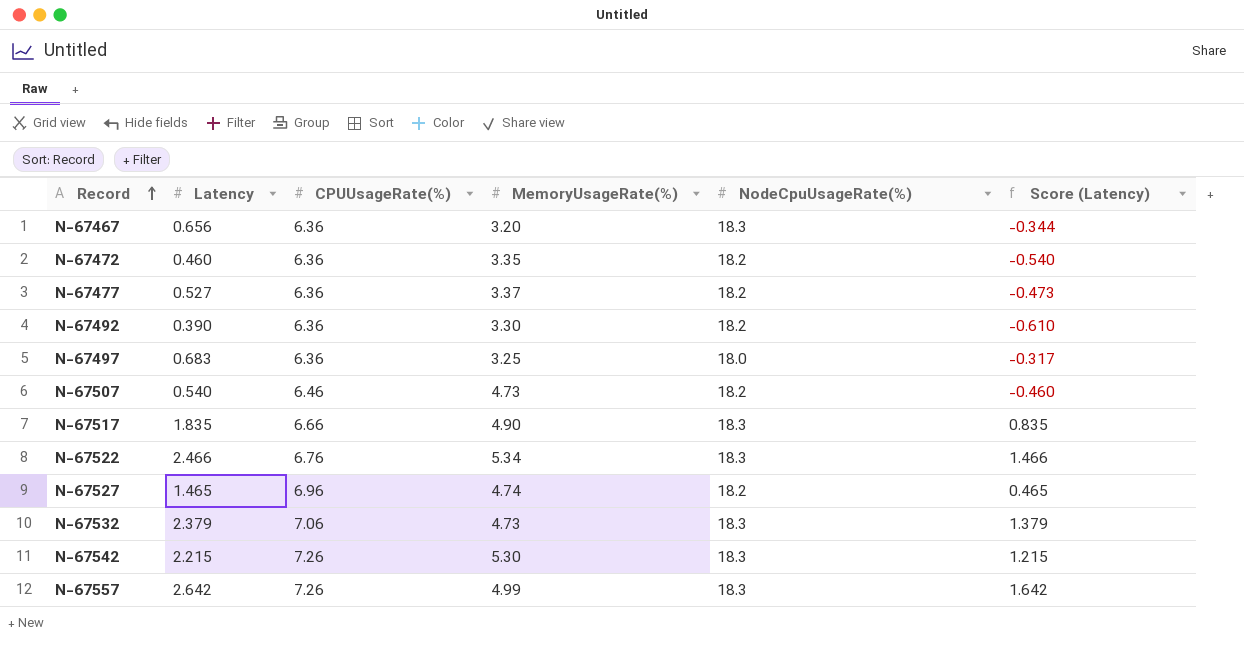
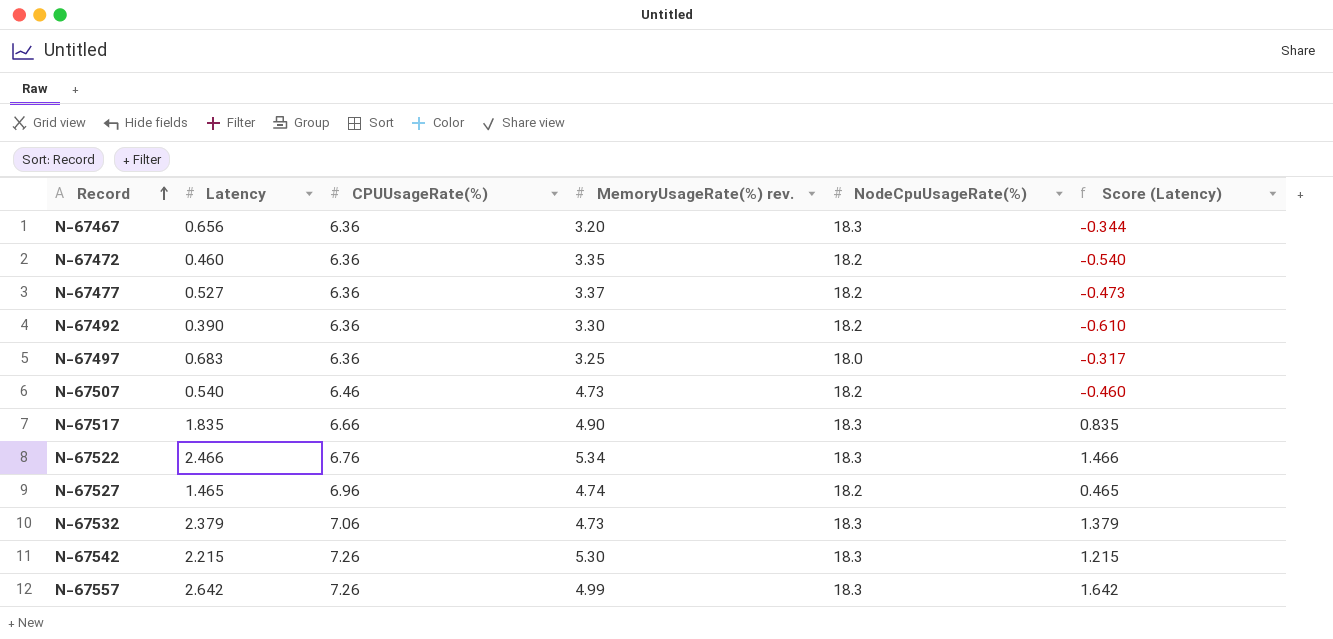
column name: MemoryUsageRate(%) -> MemoryUsageRate(%) rev.

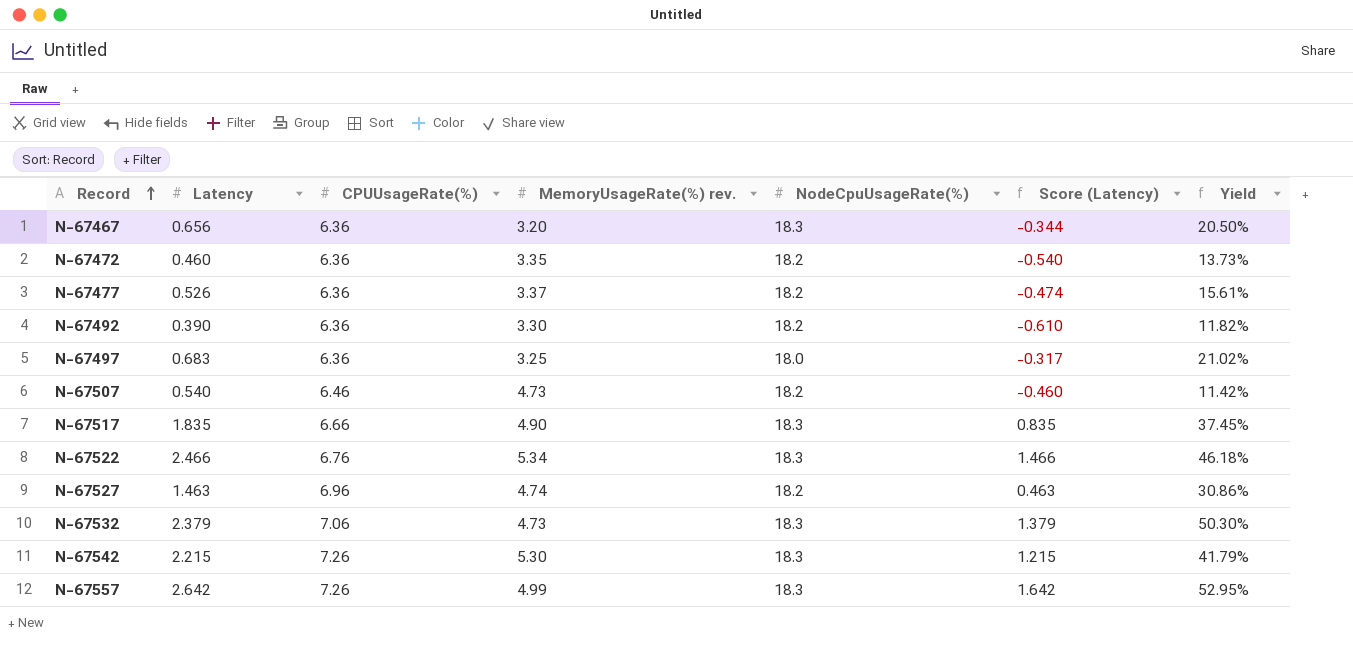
column Yield | formula: none -> [Latency] / [MemoryUsageRate(%) rev.]
N-67477 | Latency: 0.527 -> 0.526
N-67477 | Score (Latency): -0.473 -> -0.474
N-67527 | Latency: 1.465 -> 1.463
N-67527 | Score (Latency): 0.465 -> 0.463

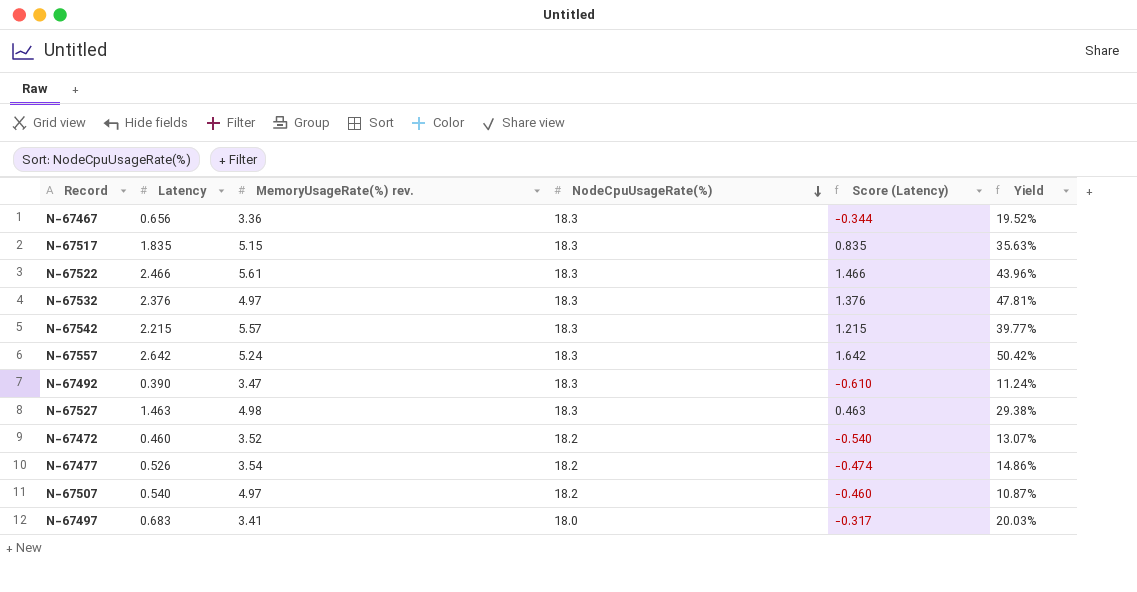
row order: Record ascending -> NodeCpuUsageRate(%) descending
column CPUUsageRate(%) | position: 3 -> none
N-67467 | MemoryUsageRate(%) rev.: 3.20 -> 3.36
N-67467 | Yield: 20.50% -> 19.52%
N-67517 | MemoryUsageRate(%) rev.: 4.90 -> 5.15
N-67517 | Yield: 37.45% -> 35.63%
N-67522 | MemoryUsageRate(%) rev.: 5.34 -> 5.61
N-67522 | Yield: 46.18% -> 43.96%
N-67532 | Latency: 2.379 -> 2.376
N-67532 | MemoryUsageRate(%) rev.: 4.73 -> 4.97
N-67532 | Score (Latency): 1.379 -> 1.376
N-67532 | Yield: 50.30% -> 47.81%
N-67542 | MemoryUsageRate(%) rev.: 5.30 -> 5.57
N-67542 | Yield: 41.79% -> 39.77%
N-67557 | MemoryUsageRate(%) rev.: 4.99 -> 5.24
N-67557 | Yield: 52.95% -> 50.42%
N-67492 | MemoryUsageRate(%) rev.: 3.30 -> 3.47
N-67492 | NodeCpuUsageRate(%): 18.2 -> 18.3
N-67492 | Yield: 11.82% -> 11.24%
N-67527 | MemoryUsageRate(%) rev.: 4.74 -> 4.98
N-67527 | NodeCpuUsageRate(%): 18.2 -> 18.3
N-67527 | Yield: 30.86% -> 29.38%
N-67472 | MemoryUsageRate(%) rev.: 3.35 -> 3.52
N-67472 | Yield: 13.73% -> 13.07%
N-67477 | MemoryUsageRate(%) rev.: 3.37 -> 3.54
N-67477 | Yield: 15.61% -> 14.86%
N-67507 | MemoryUsageRate(%) rev.: 4.73 -> 4.97
N-67507 | Yield: 11.42% -> 10.87%
N-67497 | MemoryUsageRate(%) rev.: 3.25 -> 3.41
N-67497 | Yield: 21.02% -> 20.03%

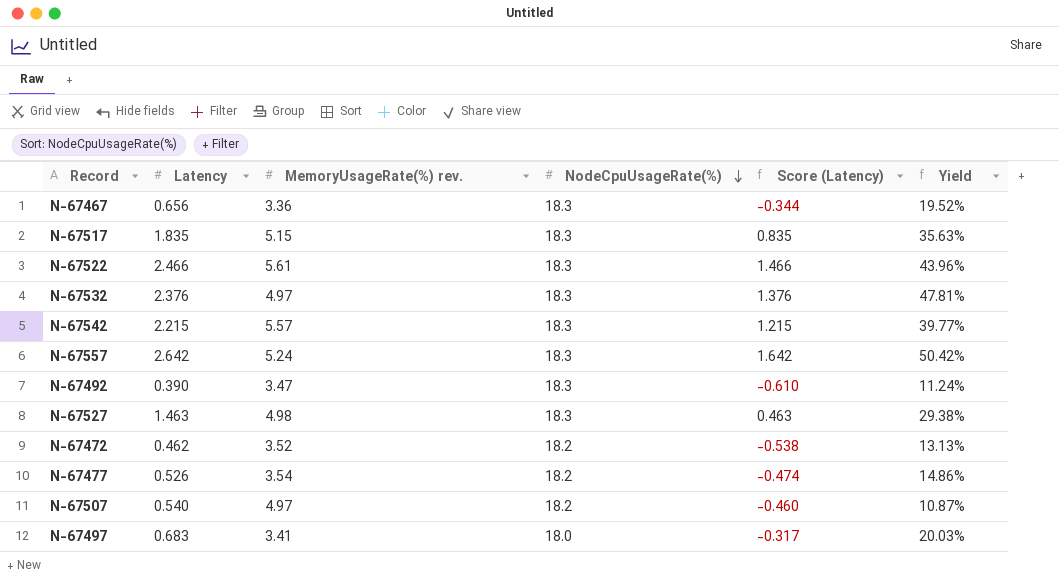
N-67472 | Latency: 0.460 -> 0.462
N-67472 | Score (Latency): -0.540 -> -0.538
N-67472 | Yield: 13.07% -> 13.13%

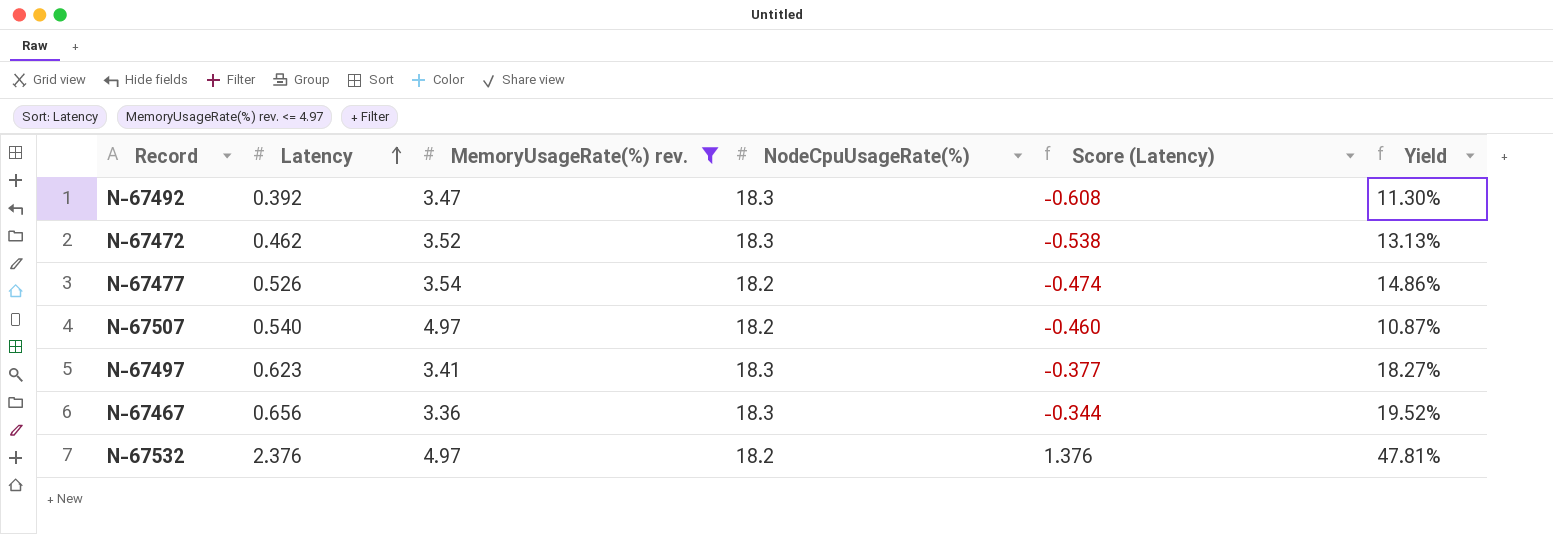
filter: none -> MemoryUsageRate(%) rev. <= 4.97
row order: NodeCpuUsageRate(%) descending -> Latency ascending
N-67492 | Latency: 0.390 -> 0.392
N-67492 | Score (Latency): -0.610 -> -0.608
N-67492 | Yield: 11.24% -> 11.30%
N-67472 | NodeCpuUsageRate(%): 18.2 -> 18.3
N-67497 | Latency: 0.683 -> 0.623
N-67497 | NodeCpuUsageRate(%): 18.0 -> 18.3
N-67497 | Score (Latency): -0.317 -> -0.377
N-67497 | Yield: 20.03% -> 18.27%
N-67532 | NodeCpuUsageRate(%): 18.3 -> 18.2

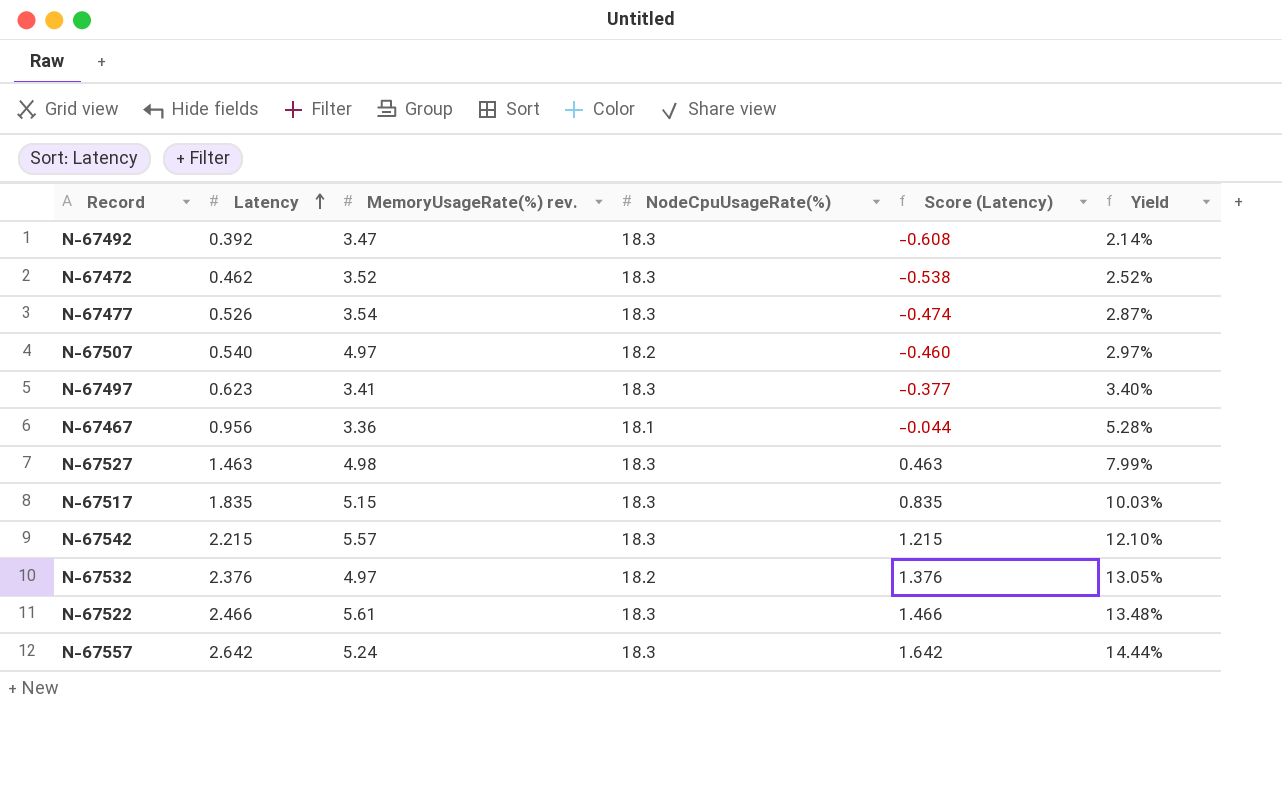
filter: MemoryUsageRate(%) rev. <= 4.97 -> none
column Yield | formula: [Latency] / [MemoryUsageRate(%) rev.] -> [Latency] / [NodeCpuUsageRate(%)]
N-67477 | NodeCpuUsageRate(%): 18.2 -> 18.3
N-67467 | Latency: 0.656 -> 0.956
N-67467 | NodeCpuUsageRate(%): 18.3 -> 18.1
N-67467 | Score (Latency): -0.344 -> -0.044

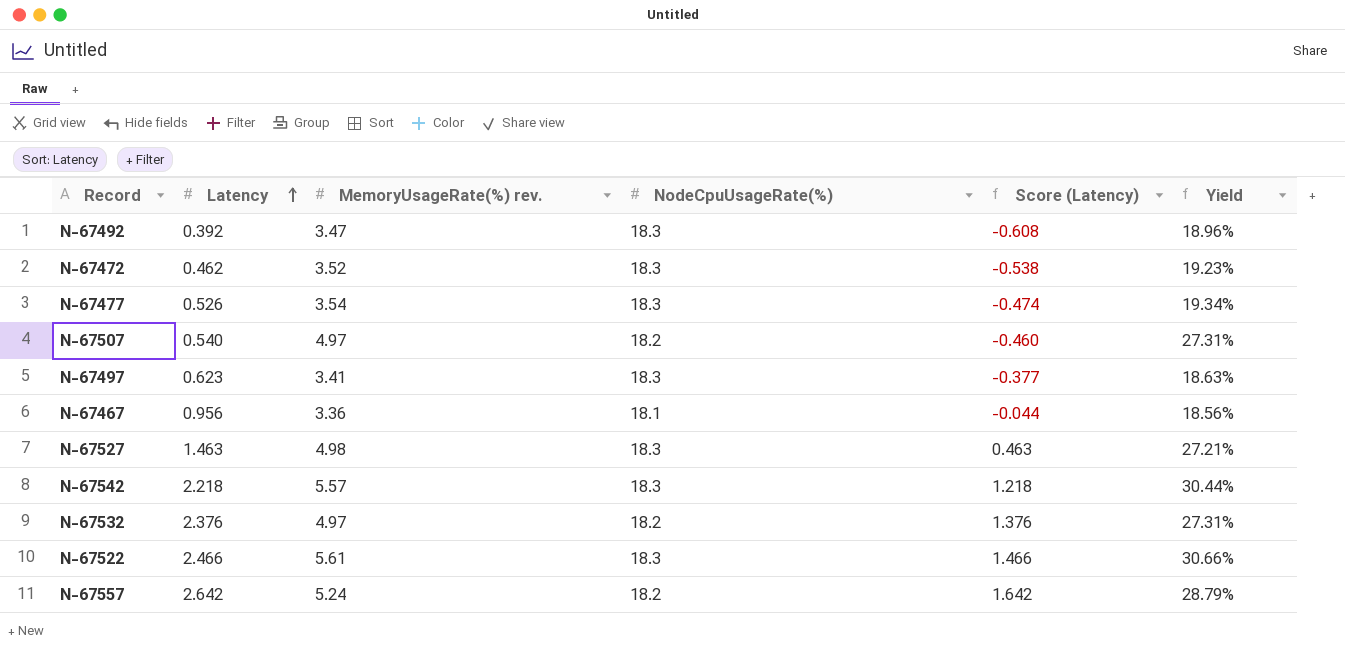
column Yield | formula: [Latency] / [NodeCpuUsageRate(%)] -> [MemoryUsageRate(%) rev.] / [NodeCpuUsageRate(%)]
row N-67517: 1.835 | 5.15 | 18.3 | 0.835 | 10.03% -> none
N-67542 | Latency: 2.215 -> 2.218
N-67542 | Score (Latency): 1.215 -> 1.218
N-67557 | NodeCpuUsageRate(%): 18.3 -> 18.2

